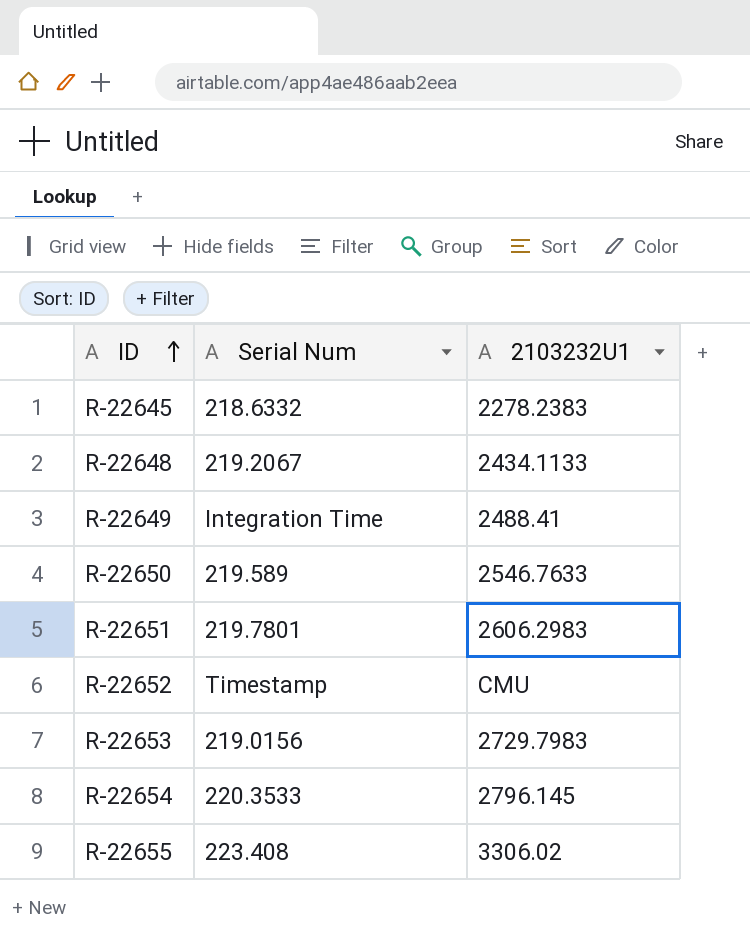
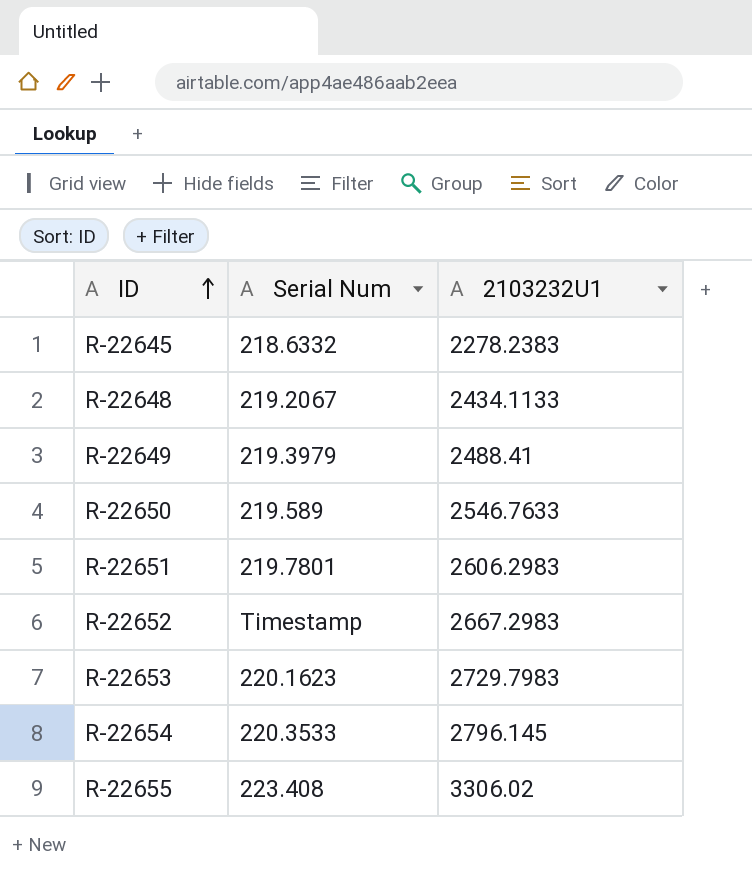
R-22649 | Serial Num: Integration Time -> 219.3979
R-22652 | 2103232U1: CMU -> 2667.2983
R-22653 | Serial Num: 219.0156 -> 220.1623

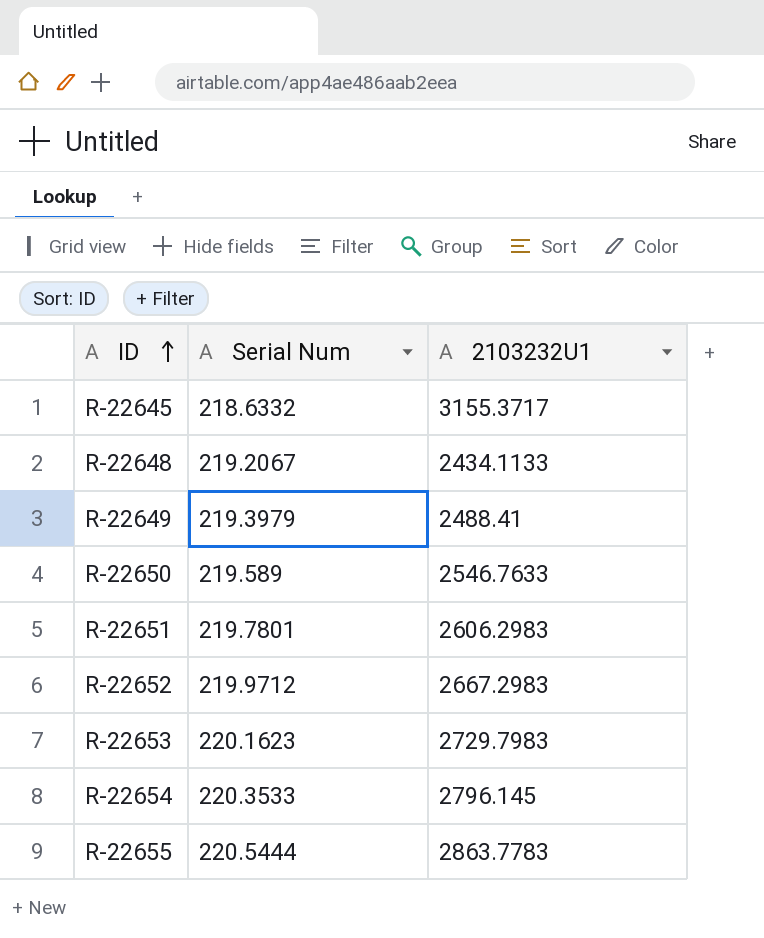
R-22645 | 2103232U1: 2278.2383 -> 3155.3717
R-22652 | Serial Num: Timestamp -> 219.9712
R-22655 | Serial Num: 223.408 -> 220.5444
R-22655 | 2103232U1: 3306.02 -> 2863.7783

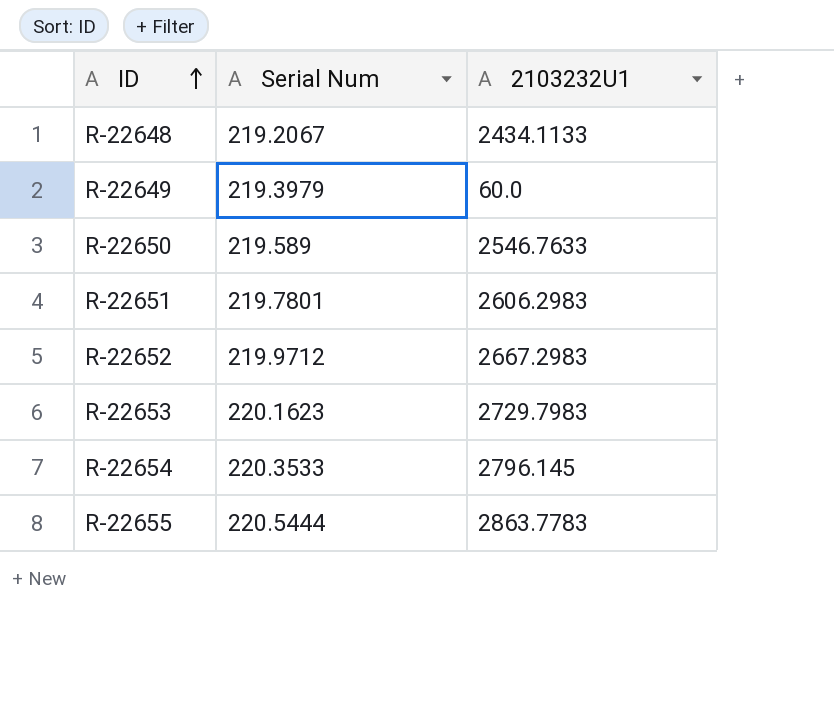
row R-22645: 218.6332 | 3155.3717 -> none
R-22649 | 2103232U1: 2488.41 -> 60.0

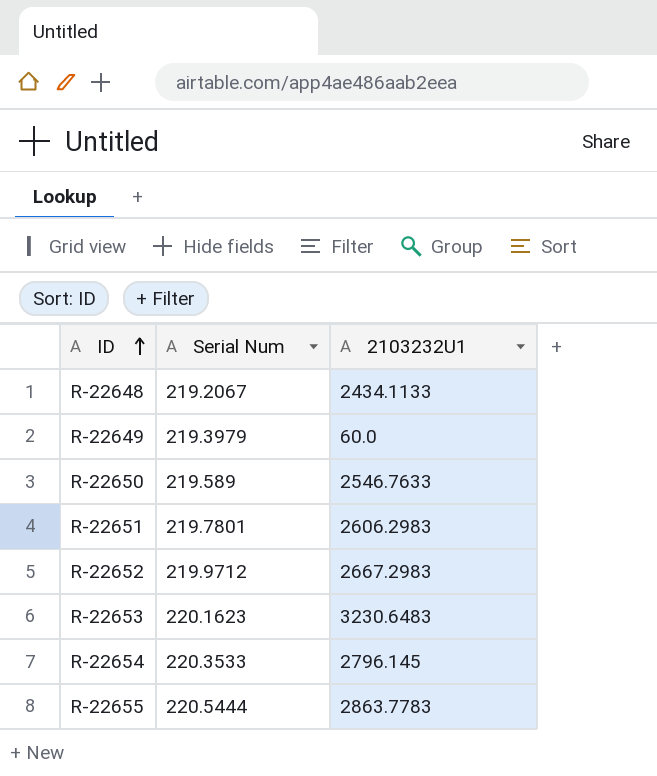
R-22653 | 2103232U1: 2729.7983 -> 3230.6483

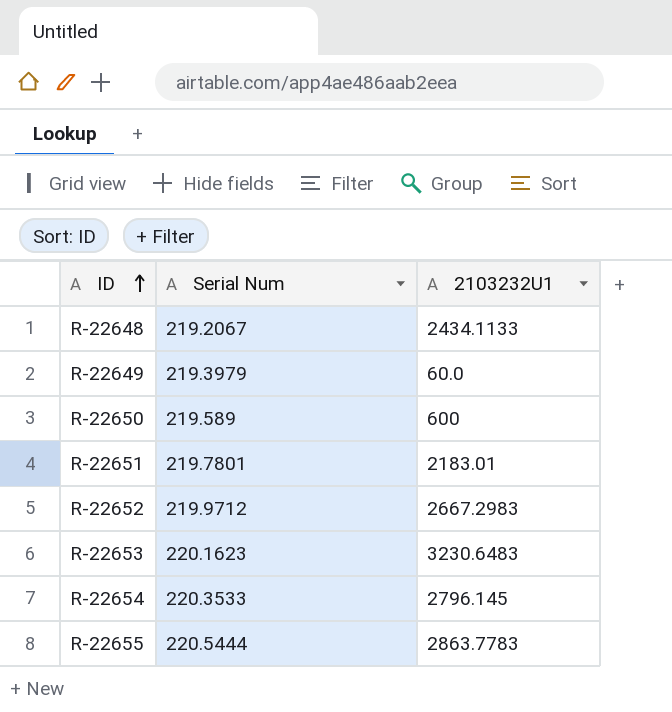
R-22650 | 2103232U1: 2546.7633 -> 600
R-22651 | 2103232U1: 2606.2983 -> 2183.01

